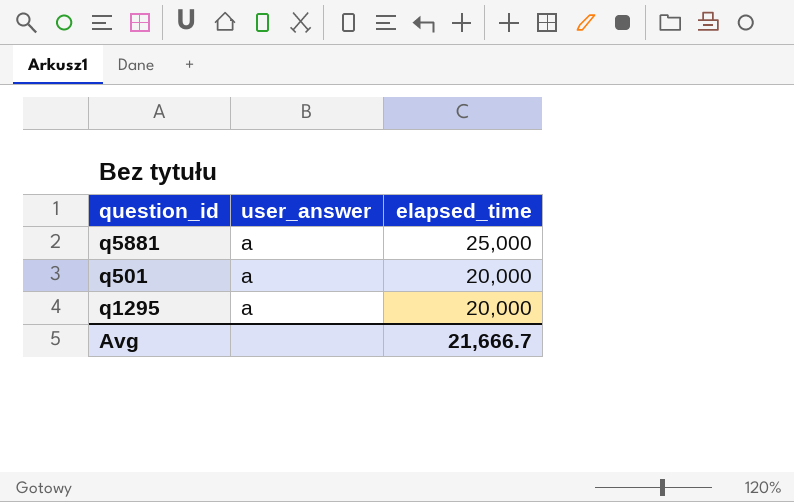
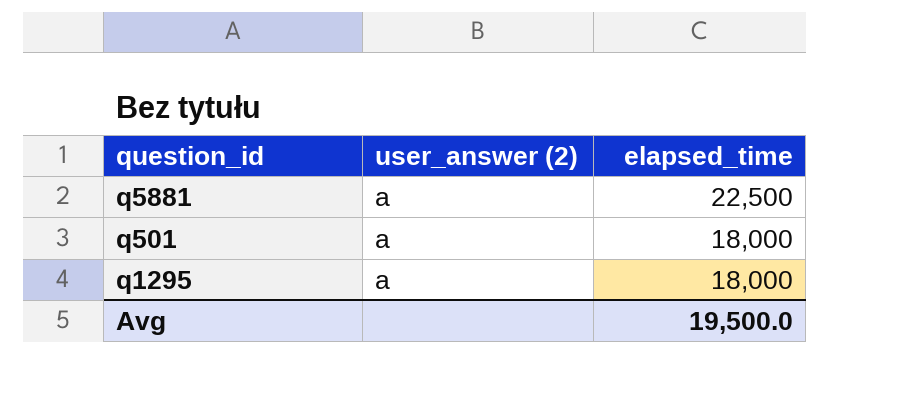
column name: user_answer -> user_answer (2)
q5881 | elapsed_time: 25,000 -> 22,500
q501 | elapsed_time: 20,000 -> 18,000
q1295 | elapsed_time: 20,000 -> 18,000
Avg | elapsed_time: 21,666.7 -> 19,500.0

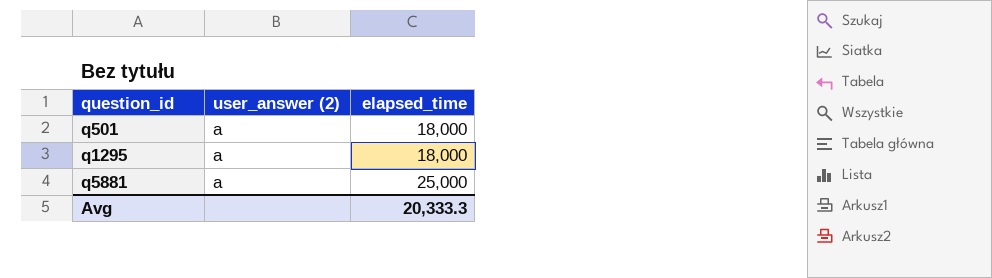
row order: elapsed_time descending -> question_id ascending
q5881 | elapsed_time: 22,500 -> 25,000
Avg | elapsed_time: 19,500.0 -> 20,333.3

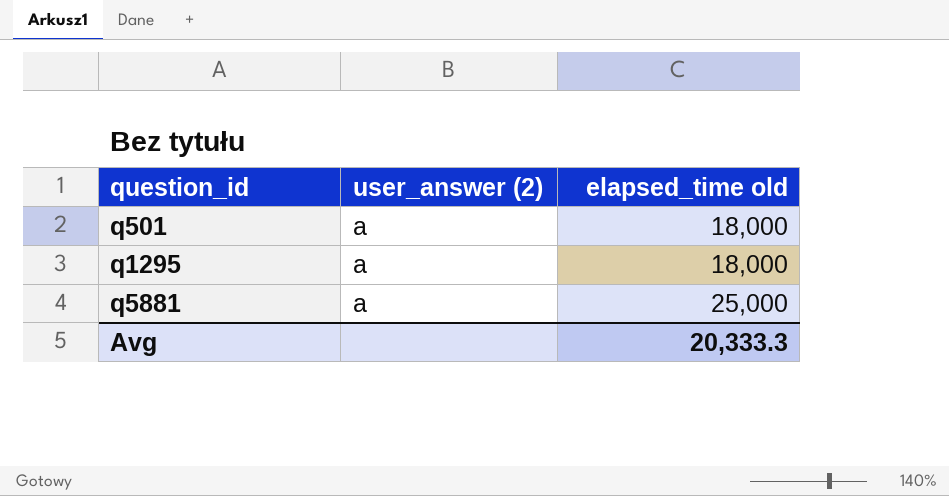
column name: elapsed_time -> elapsed_time old

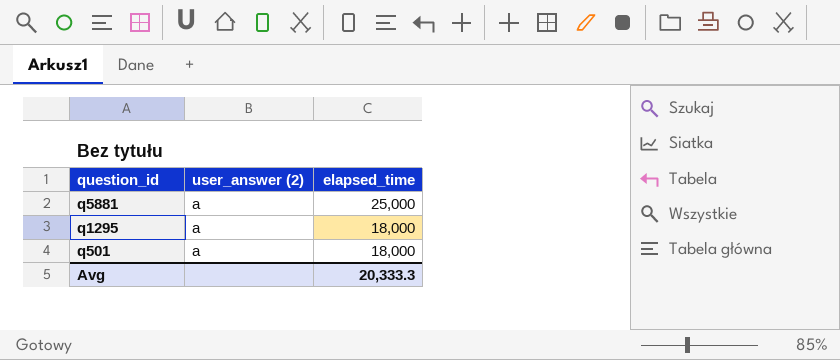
row order: question_id ascending -> question_id descending
column name: elapsed_time old -> elapsed_time

